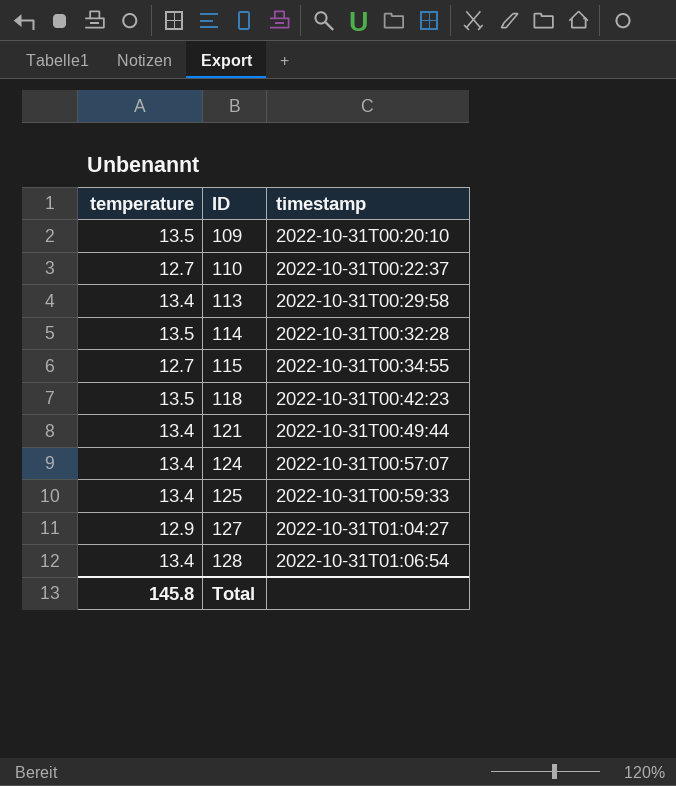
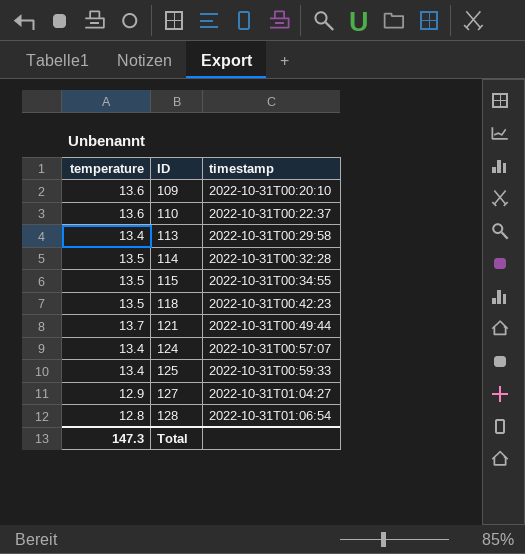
109 | temperature: 13.5 -> 13.6
110 | temperature: 12.7 -> 13.6
115 | temperature: 12.7 -> 13.5
121 | temperature: 13.4 -> 13.7
128 | temperature: 13.4 -> 12.8
Total | temperature: 145.8 -> 147.3

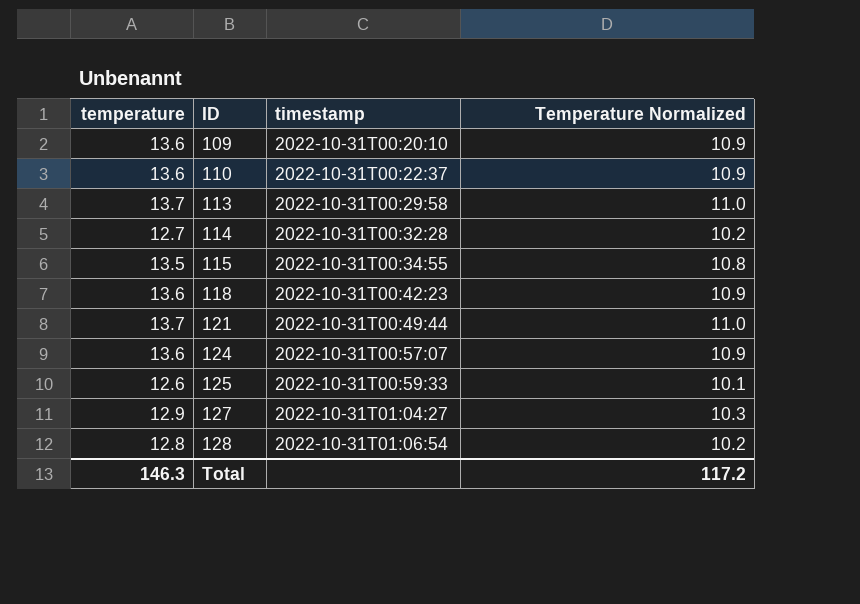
column Temperature Normalized | formula: none -> [temperature] * 0.8
113 | temperature: 13.4 -> 13.7
114 | temperature: 13.5 -> 12.7
118 | temperature: 13.5 -> 13.6
124 | temperature: 13.4 -> 13.6
125 | temperature: 13.4 -> 12.6
Total | temperature: 147.3 -> 146.3

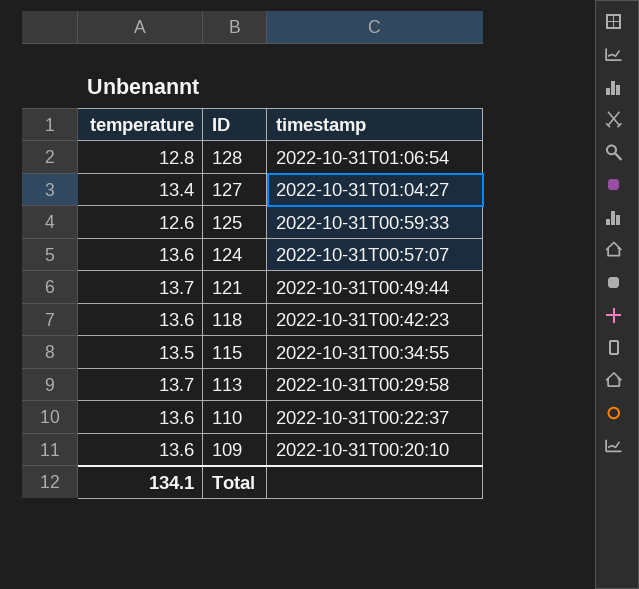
row order: ID ascending -> ID descending
column Temperature Normalized | formula: [temperature] * 0.8 -> none
row 114: 12.7 | 2022-10-31T00:32:28 | 10.2 -> none
127 | temperature: 12.9 -> 13.4
Total | temperature: 146.3 -> 134.1

